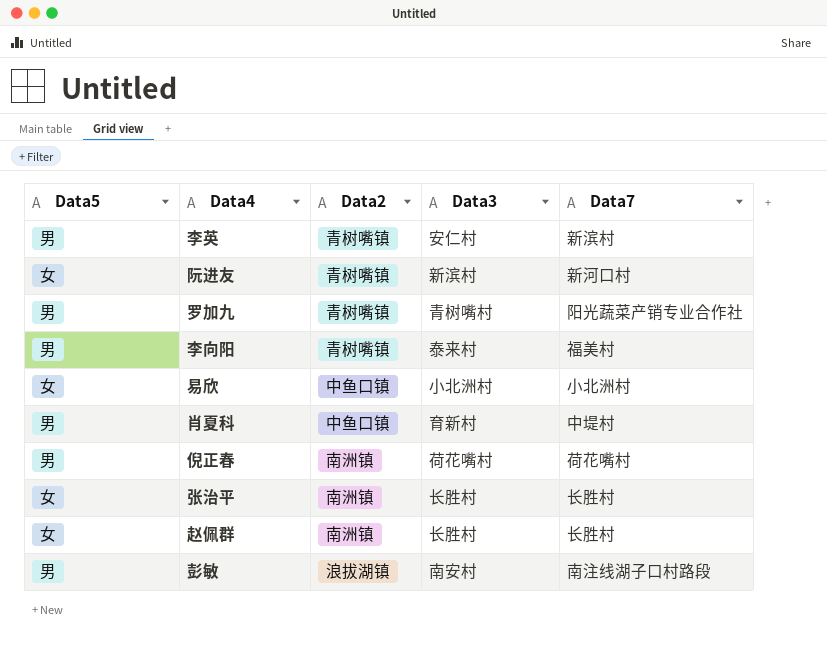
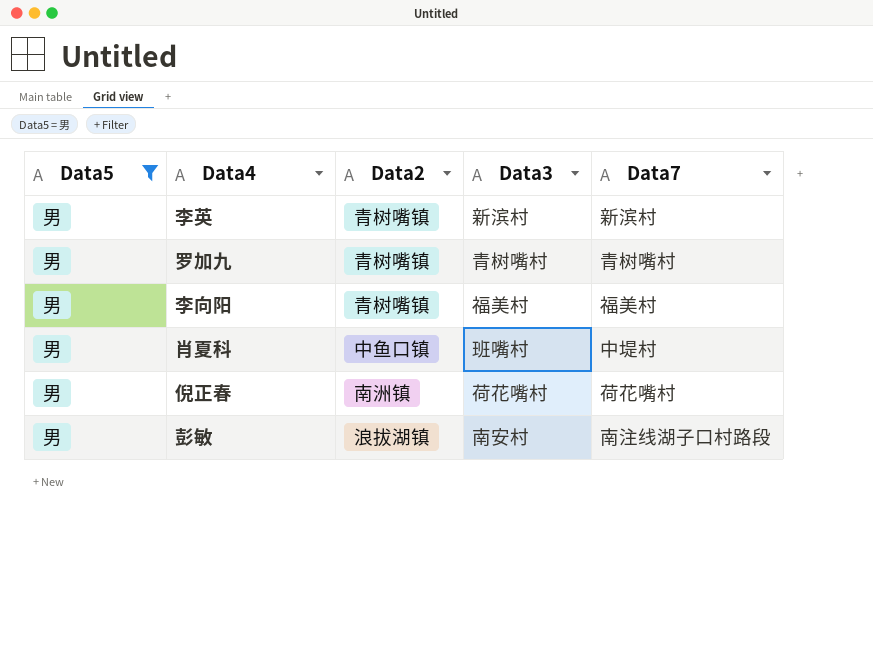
filter: none -> Data5 = 男
李英 | Data3: 安仁村 -> 新滨村
罗加九 | Data7: 阳光蔬菜产销专业合作社 -> 青树嘴村
李向阳 | Data3: 泰来村 -> 福美村
肖夏科 | Data3: 育新村 -> 班嘴村

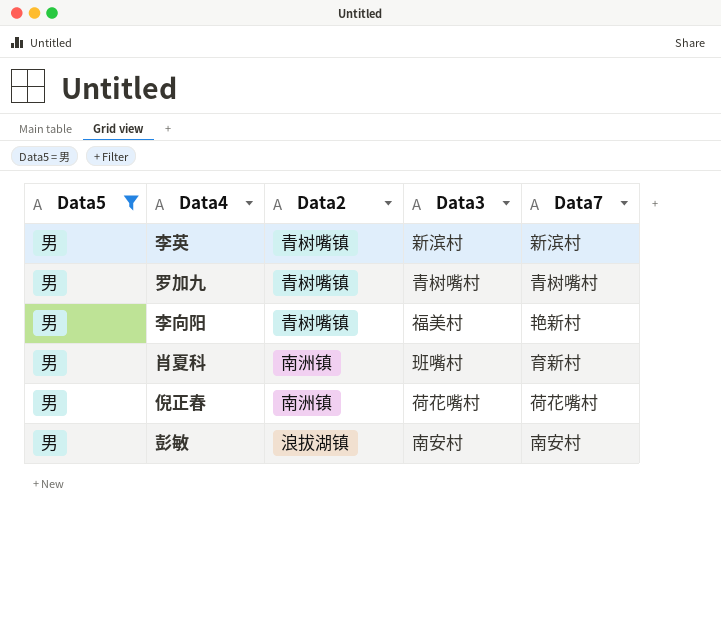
李向阳 | Data7: 福美村 -> 艳新村
肖夏科 | Data2: 中鱼口镇 -> 南洲镇
肖夏科 | Data7: 中堤村 -> 育新村
彭敏 | Data7: 南注线湖子口村路段 -> 南安村

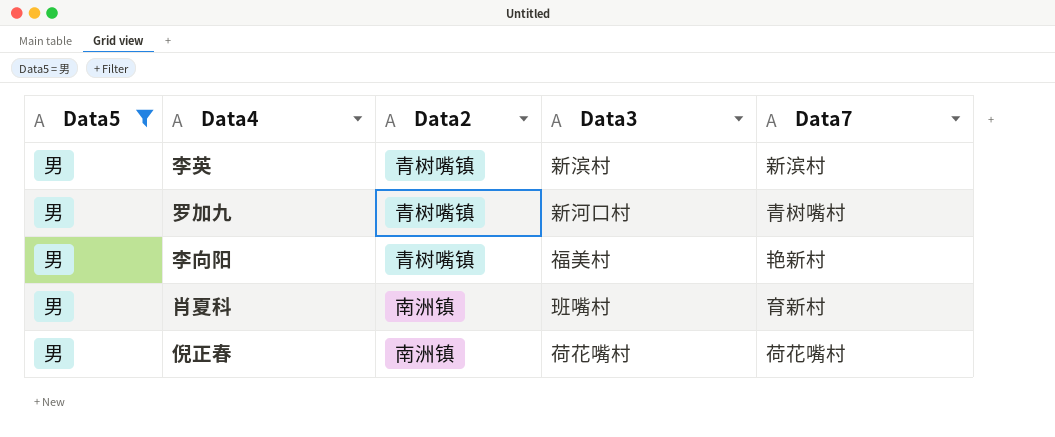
row 彭敏: 男 | 浪拔湖镇 | 南安村 | 南安村 -> none
罗加九 | Data3: 青树嘴村 -> 新河口村

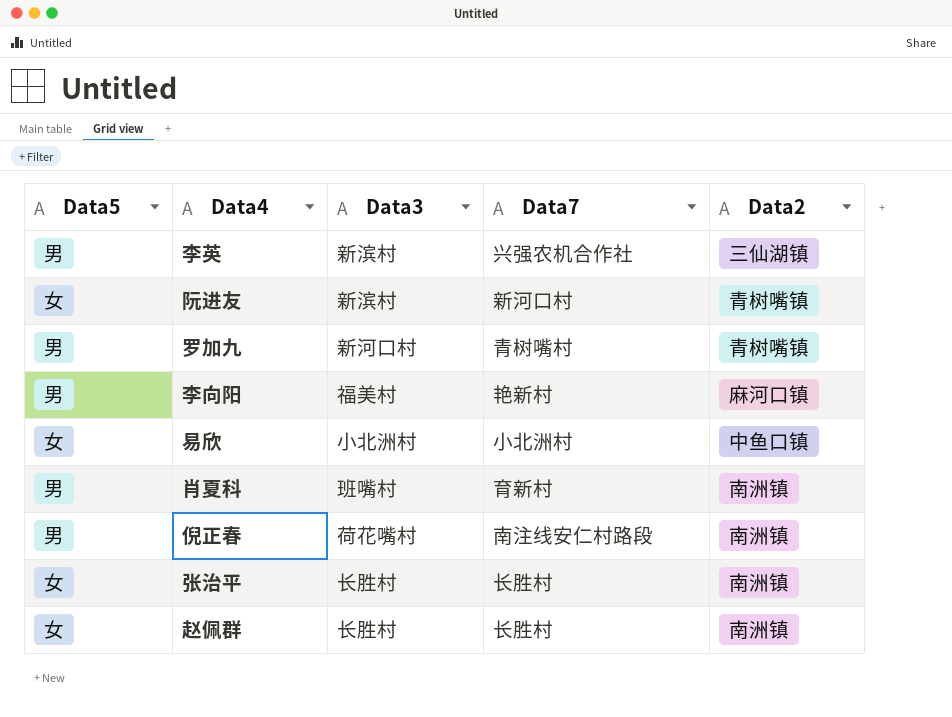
filter: Data5 = 男 -> none
column Data2 | position: 3 -> 5
李英 | Data7: 新滨村 -> 兴强农机合作社
李英 | Data2: 青树嘴镇 -> 三仙湖镇
李向阳 | Data2: 青树嘴镇 -> 麻河口镇
倪正春 | Data7: 荷花嘴村 -> 南注线安仁村路段

